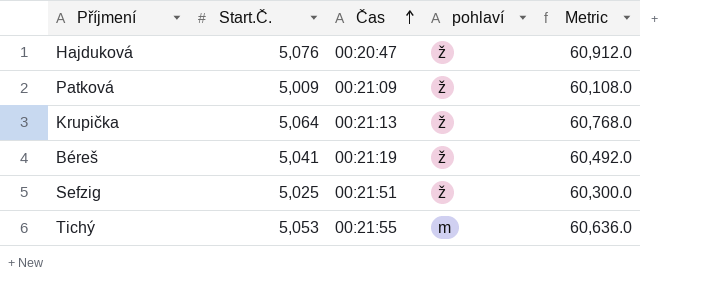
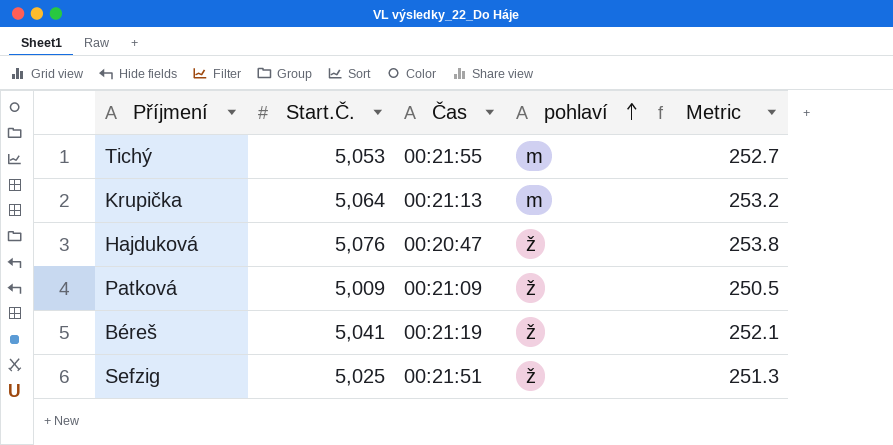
row order: Čas ascending -> pohlaví ascending
column Metric | formula: [Start.Č.] * 12 -> [Start.Č.] * 0.05
Krupička | pohlaví: ž -> m

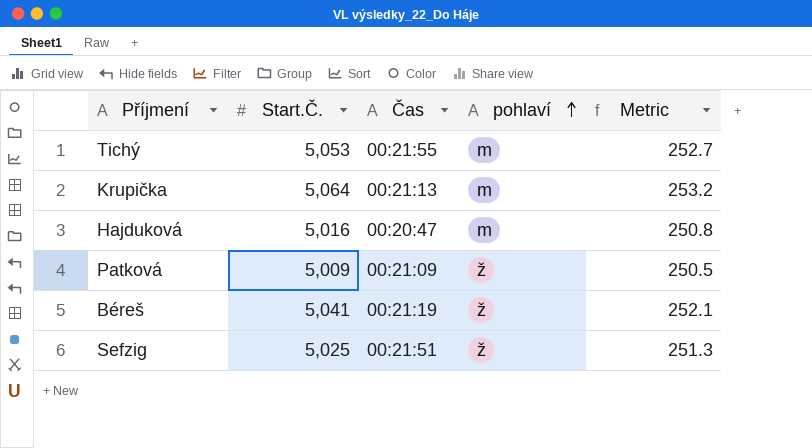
Hajduková | Start.Č.: 5,076 -> 5,016
Hajduková | pohlaví: ž -> m
Hajduková | Metric: 253.8 -> 250.8

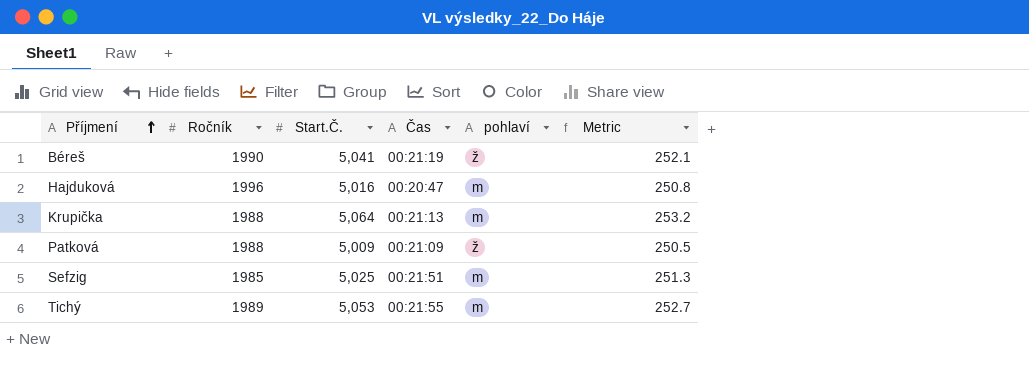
row order: pohlaví ascending -> Příjmení ascending
column Ročník | position: none -> 2
Sefzig | pohlaví: ž -> m

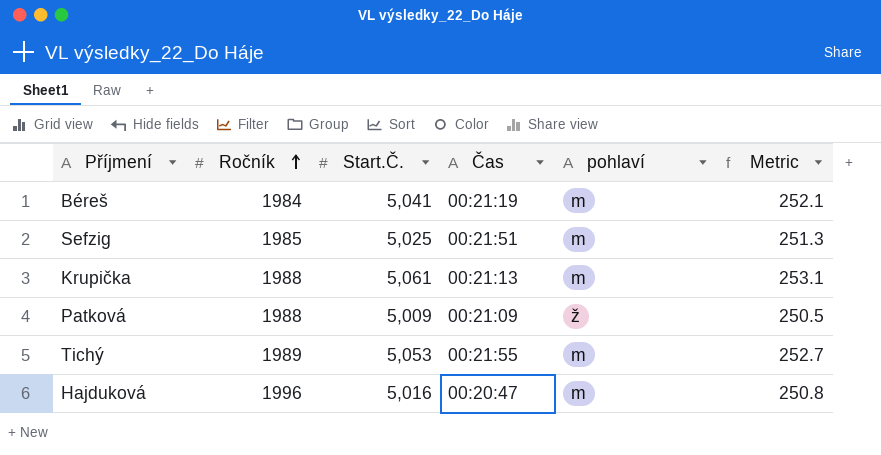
row order: Příjmení ascending -> Ročník ascending
Béreš | Ročník: 1990 -> 1984
Béreš | pohlaví: ž -> m
Krupička | Start.Č.: 5,064 -> 5,061
Krupička | Metric: 253.2 -> 253.1

